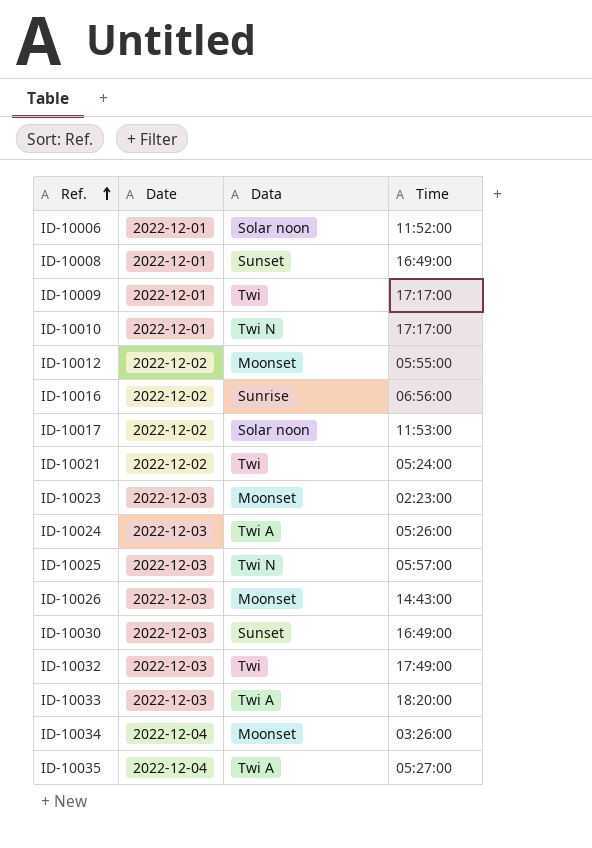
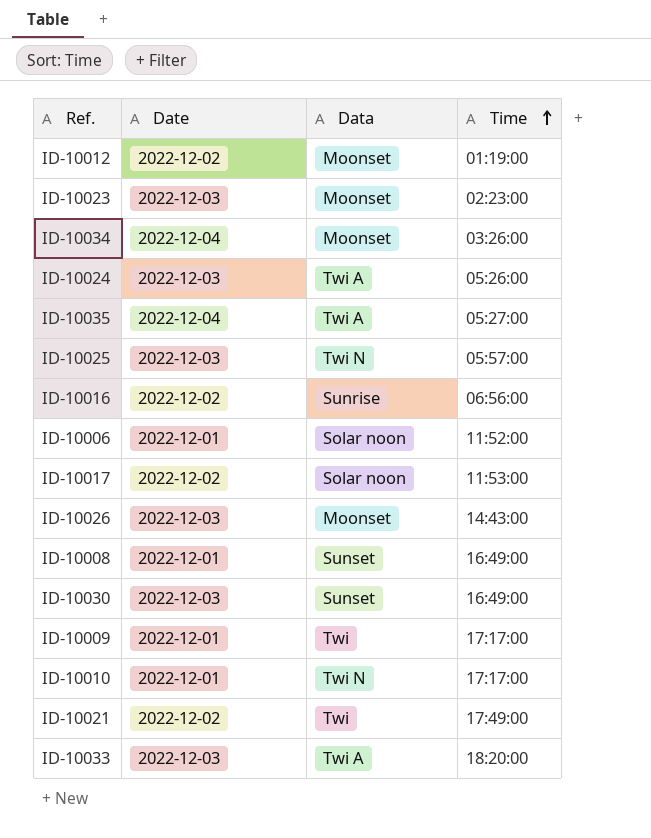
row order: Ref. ascending -> Time ascending
row ID-10032: 2022-12-03 | Twi | 17:49:00 -> none
ID-10012 | Time: 05:55:00 -> 01:19:00
ID-10021 | Time: 05:24:00 -> 17:49:00

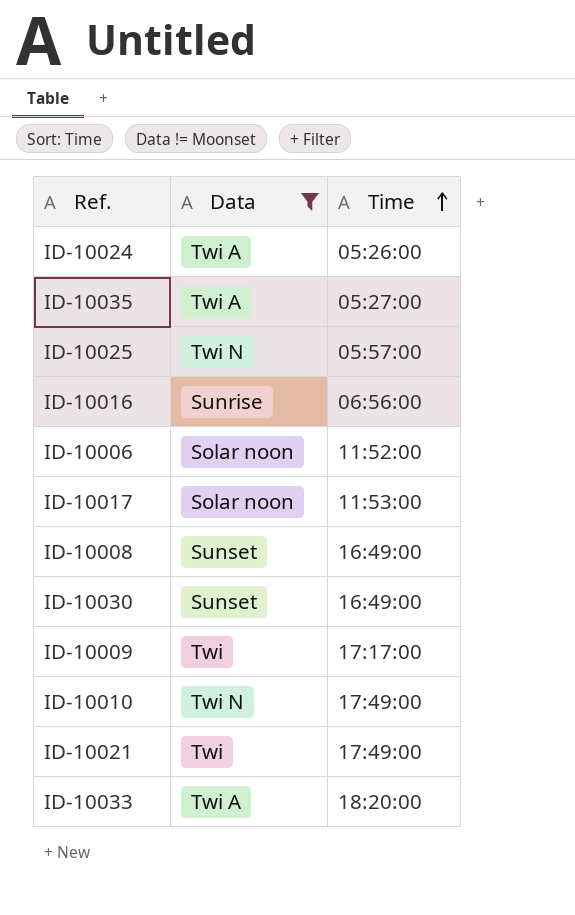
filter: none -> Data != Moonset
column Date | position: 2 -> none
ID-10010 | Time: 17:17:00 -> 17:49:00

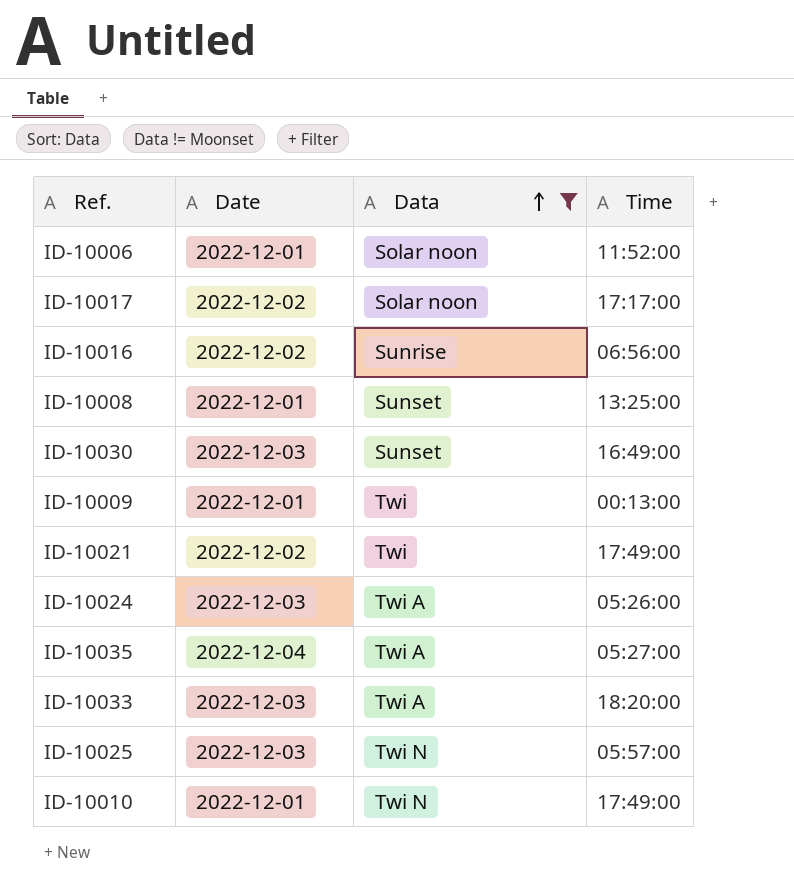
row order: Time ascending -> Data ascending
column Date | position: none -> 2
ID-10017 | Time: 11:53:00 -> 17:17:00
ID-10008 | Time: 16:49:00 -> 13:25:00
ID-10009 | Time: 17:17:00 -> 00:13:00

